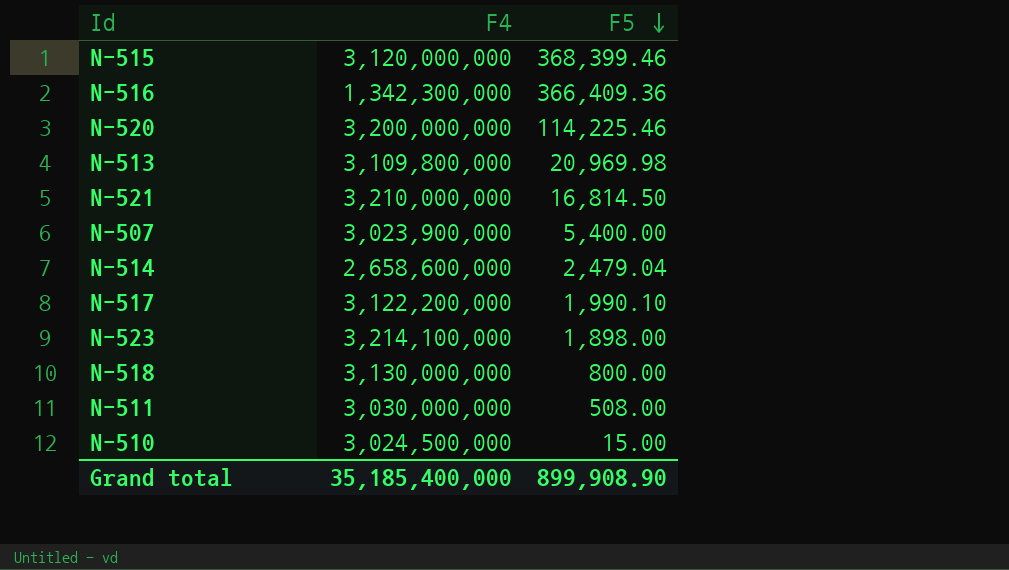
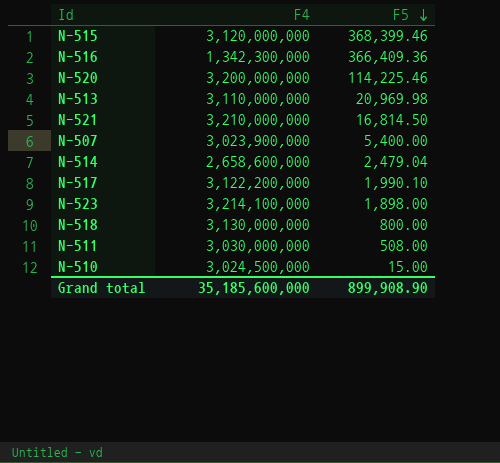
N-513 | F4: 3,109,800,000 -> 3,110,000,000
Grand total | F4: 35,185,400,000 -> 35,185,600,000

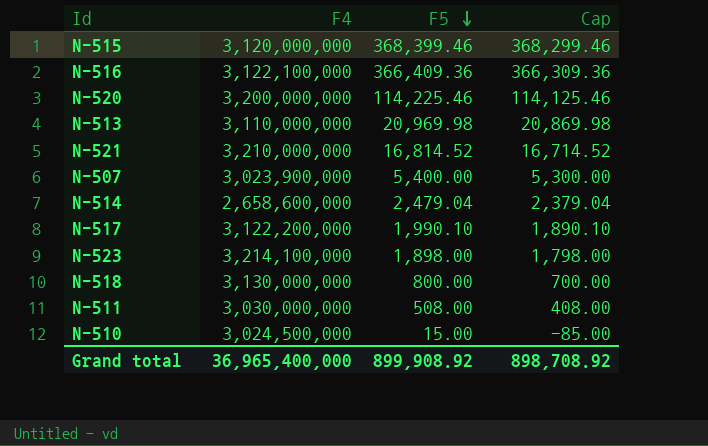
column Cap | formula: none -> [F5] - 100
N-516 | F4: 1,342,300,000 -> 3,122,100,000
N-521 | F5: 16,814.50 -> 16,814.52
Grand total | F4: 35,185,600,000 -> 36,965,400,000
Grand total | F5: 899,908.90 -> 899,908.92

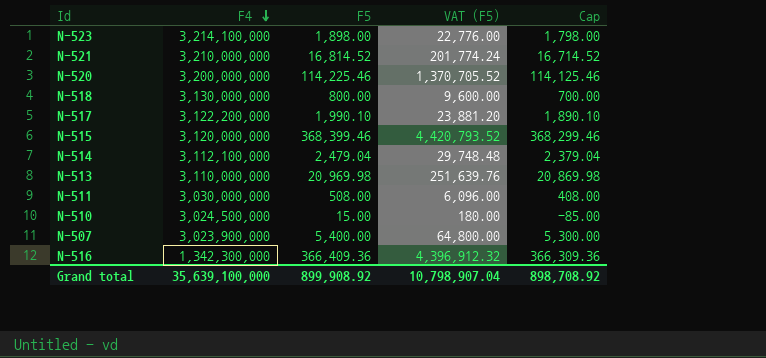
row order: F5 descending -> F4 descending
column VAT (F5) | formula: none -> [F5] * 12
N-514 | F4: 2,658,600,000 -> 3,112,100,000
N-516 | F4: 3,122,100,000 -> 1,342,300,000
Grand total | F4: 36,965,400,000 -> 35,639,100,000

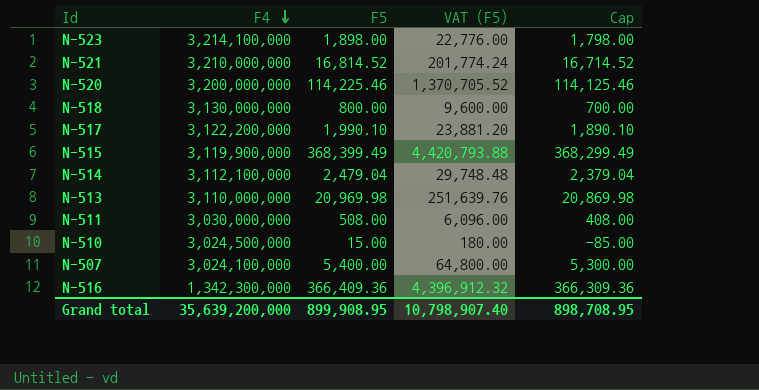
N-515 | F4: 3,120,000,000 -> 3,119,900,000
N-515 | F5: 368,399.46 -> 368,399.49
N-515 | VAT (F5): 4,420,793.52 -> 4,420,793.88
N-515 | Cap: 368,299.46 -> 368,299.49
N-507 | F4: 3,023,900,000 -> 3,024,100,000
Grand total | F4: 35,639,100,000 -> 35,639,200,000
Grand total | F5: 899,908.92 -> 899,908.95
Grand total | VAT (F5): 10,798,907.04 -> 10,798,907.40
Grand total | Cap: 898,708.92 -> 898,708.95

